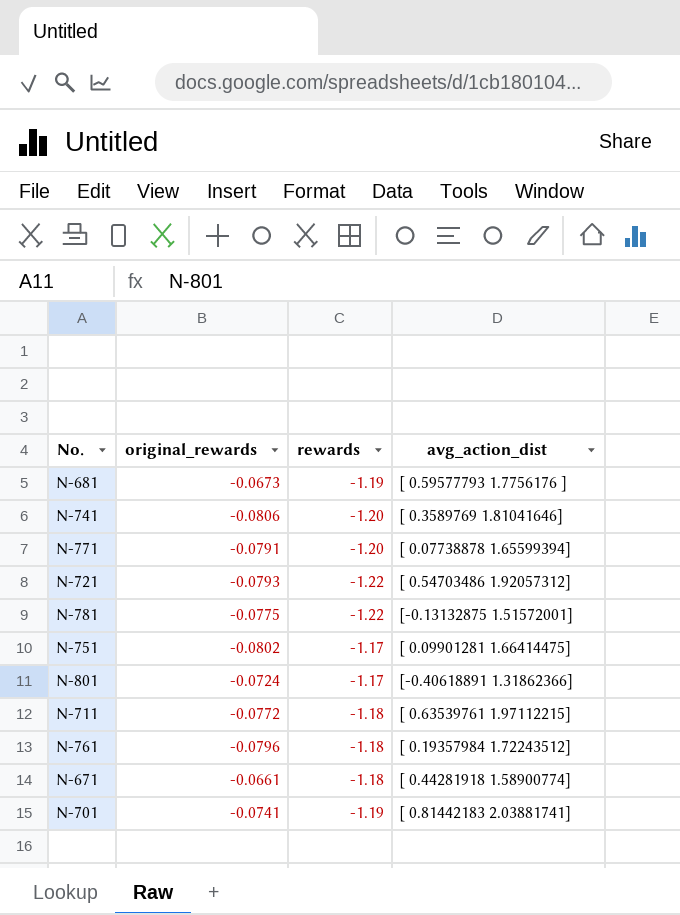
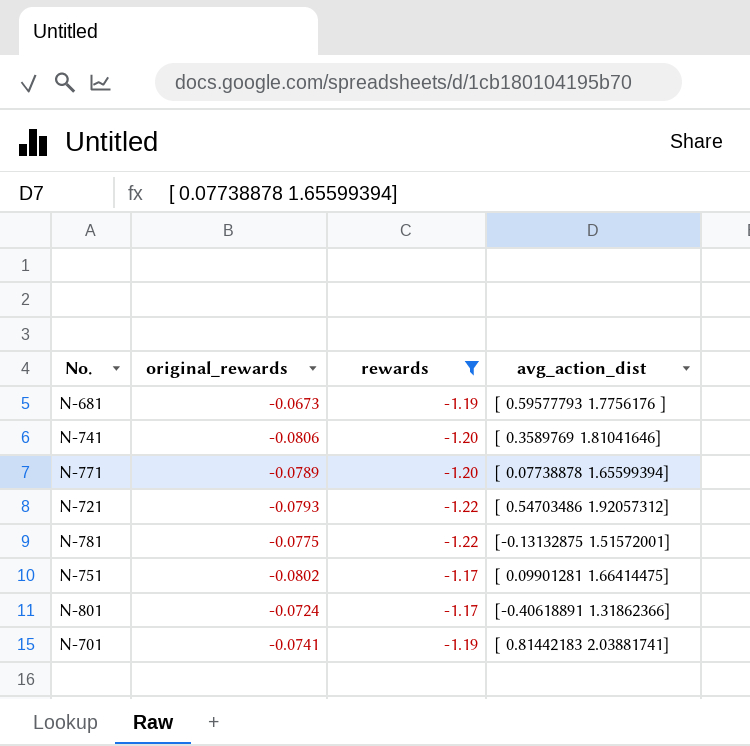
filter: none -> rewards != -1.18
N-771 | original_rewards: -0.0791 -> -0.0789

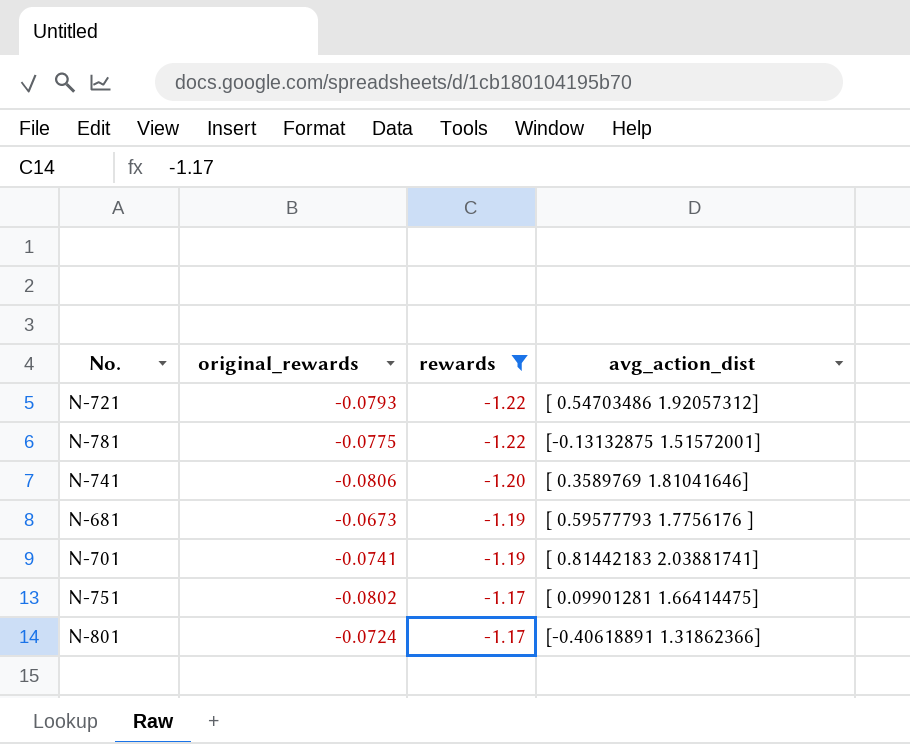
row order: none -> rewards ascending
row N-771: -0.0789 | -1.20 | [ 0.07738878 1.65599394] -> none

